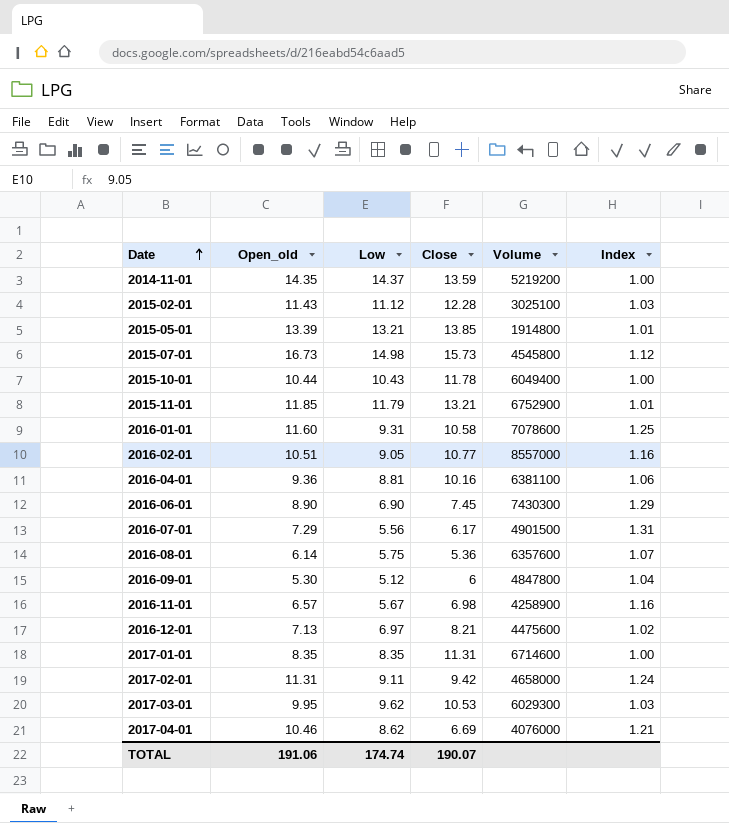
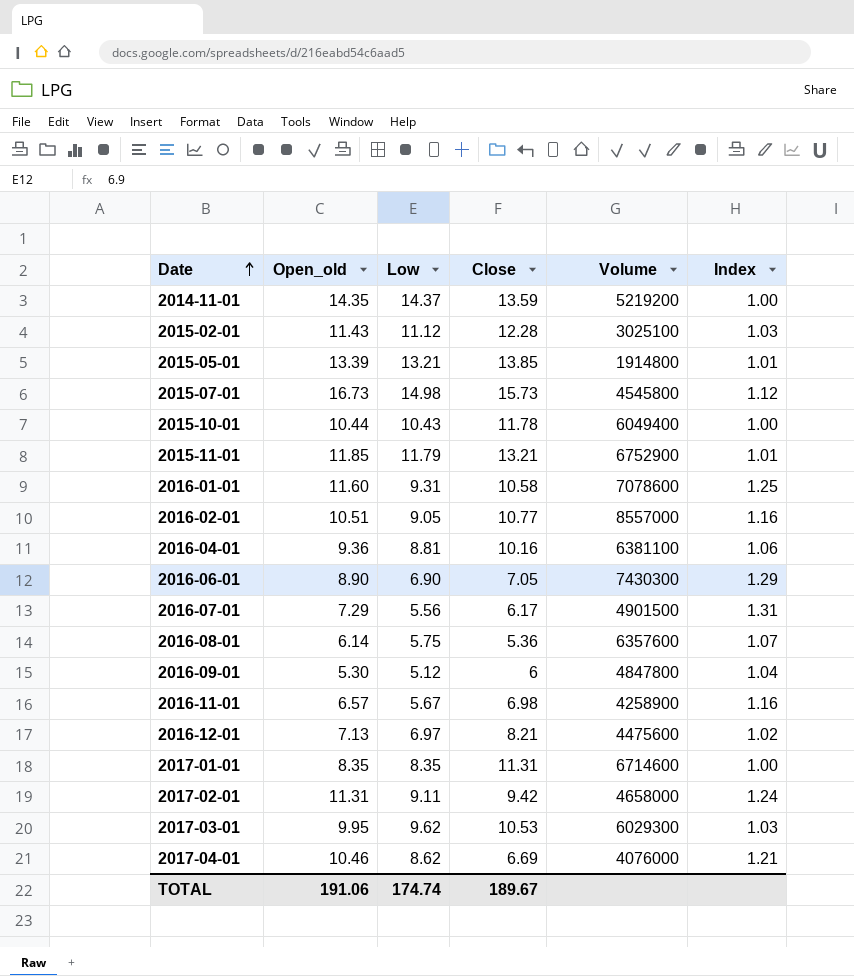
2016-06-01 | Close: 7.45 -> 7.05
TOTAL | Close: 190.07 -> 189.67

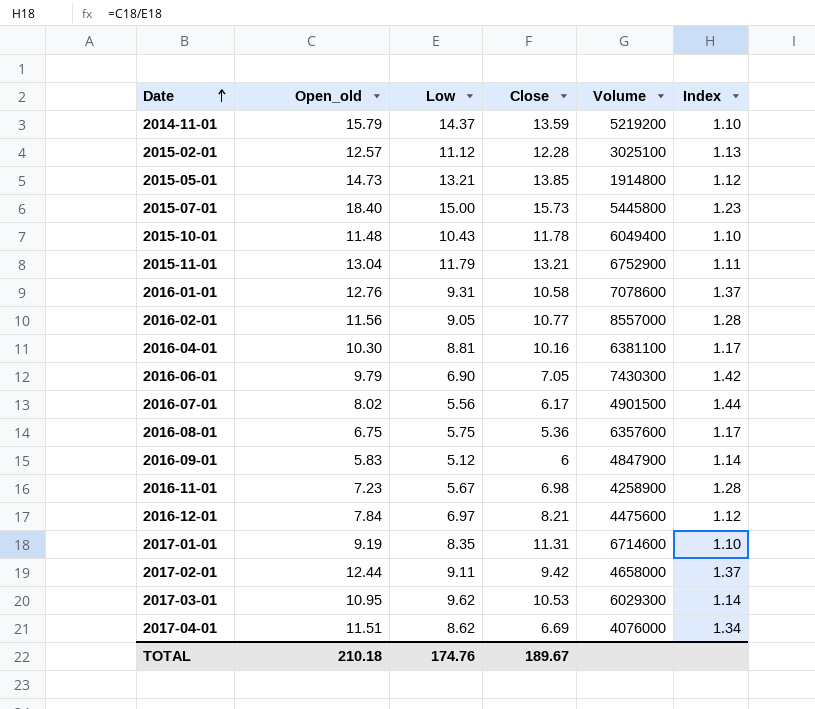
2014-11-01 | Open_old: 14.35 -> 15.79
2014-11-01 | Index: 1.00 -> 1.10
2015-02-01 | Open_old: 11.43 -> 12.57
2015-02-01 | Index: 1.03 -> 1.13
2015-05-01 | Open_old: 13.39 -> 14.73
2015-05-01 | Index: 1.01 -> 1.12
2015-07-01 | Open_old: 16.73 -> 18.40
2015-07-01 | Low: 14.98 -> 15.00
2015-07-01 | Volume: 4545800 -> 5445800
2015-07-01 | Index: 1.12 -> 1.23
2015-10-01 | Open_old: 10.44 -> 11.48
2015-10-01 | Index: 1.00 -> 1.10
2015-11-01 | Open_old: 11.85 -> 13.04
2015-11-01 | Index: 1.01 -> 1.11
2016-01-01 | Open_old: 11.60 -> 12.76
2016-01-01 | Index: 1.25 -> 1.37
2016-02-01 | Open_old: 10.51 -> 11.56
2016-02-01 | Index: 1.16 -> 1.28
2016-04-01 | Open_old: 9.36 -> 10.30
2016-04-01 | Index: 1.06 -> 1.17
2016-06-01 | Open_old: 8.90 -> 9.79
2016-06-01 | Index: 1.29 -> 1.42
2016-07-01 | Open_old: 7.29 -> 8.02
2016-07-01 | Index: 1.31 -> 1.44
2016-08-01 | Open_old: 6.14 -> 6.75
2016-08-01 | Index: 1.07 -> 1.17
2016-09-01 | Open_old: 5.30 -> 5.83
2016-09-01 | Volume: 4847800 -> 4847900
2016-09-01 | Index: 1.04 -> 1.14
2016-11-01 | Open_old: 6.57 -> 7.23
2016-11-01 | Index: 1.16 -> 1.28
2016-12-01 | Open_old: 7.13 -> 7.84
2016-12-01 | Index: 1.02 -> 1.12
2017-01-01 | Open_old: 8.35 -> 9.19
2017-01-01 | Index: 1.00 -> 1.10
2017-02-01 | Open_old: 11.31 -> 12.44
2017-02-01 | Index: 1.24 -> 1.37
2017-03-01 | Open_old: 9.95 -> 10.95
2017-03-01 | Index: 1.03 -> 1.14
2017-04-01 | Open_old: 10.46 -> 11.51
2017-04-01 | Index: 1.21 -> 1.34
TOTAL | Open_old: 191.06 -> 210.18
TOTAL | Low: 174.74 -> 174.76

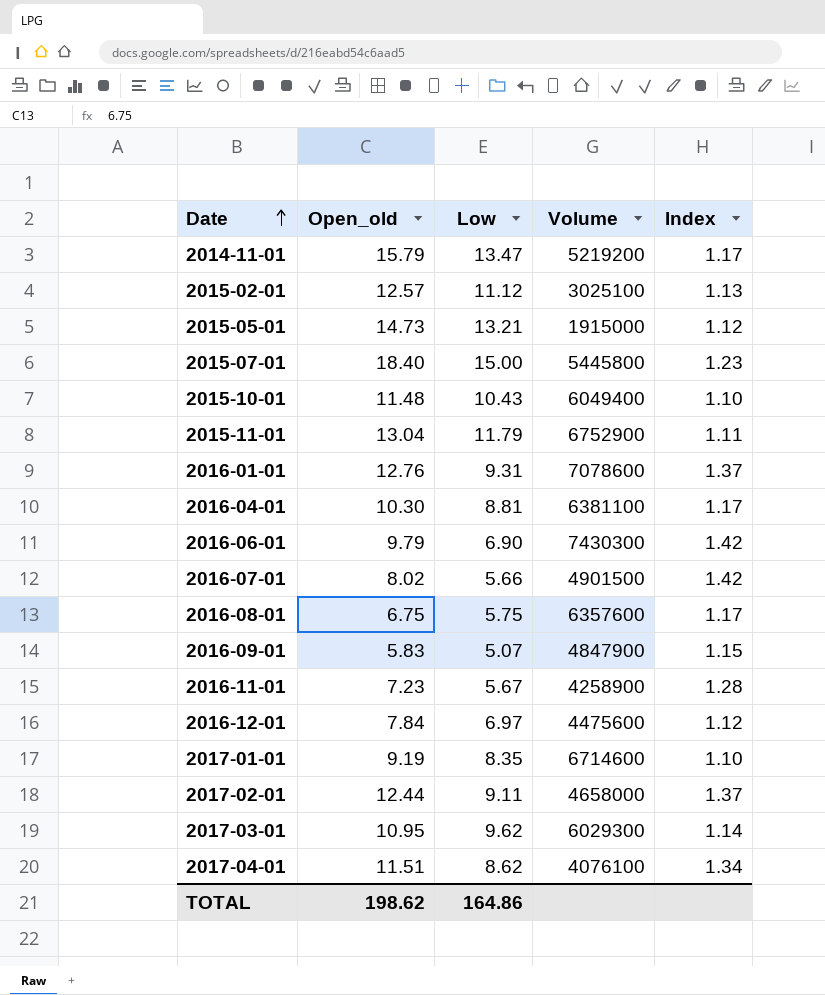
column Close | position: 4 -> none
row 2016-02-01: 11.56 | 9.05 | 10.77 | 8557000 | 1.28 -> none
2014-11-01 | Low: 14.37 -> 13.47
2014-11-01 | Index: 1.10 -> 1.17
2015-05-01 | Volume: 1914800 -> 1915000
2016-07-01 | Low: 5.56 -> 5.66
2016-07-01 | Index: 1.44 -> 1.42
2016-09-01 | Low: 5.12 -> 5.07
2016-09-01 | Index: 1.14 -> 1.15
2017-04-01 | Volume: 4076000 -> 4076100
TOTAL | Open_old: 210.18 -> 198.62
TOTAL | Low: 174.76 -> 164.86

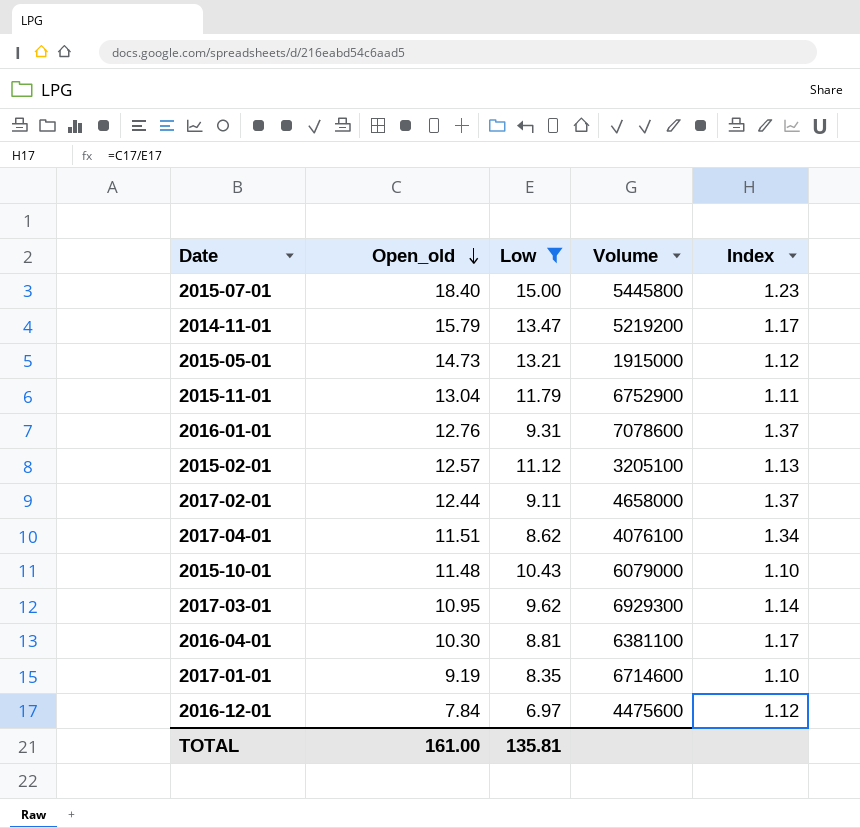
filter: none -> Low >= 6.97
row order: Date ascending -> Open_old descending
2015-02-01 | Volume: 3025100 -> 3205100
2015-10-01 | Volume: 6049400 -> 6079000
2017-03-01 | Volume: 6029300 -> 6929300
TOTAL | Open_old: 198.62 -> 161.00
TOTAL | Low: 164.86 -> 135.81

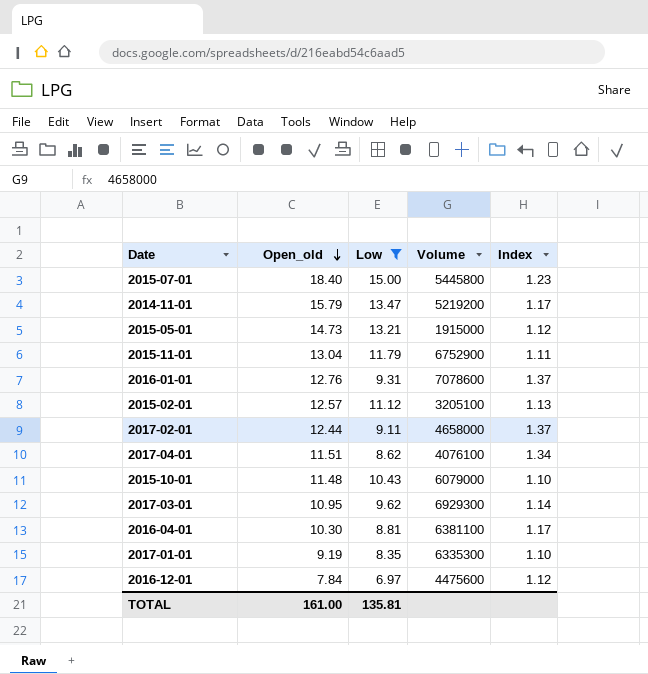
2017-01-01 | Volume: 6714600 -> 6335300

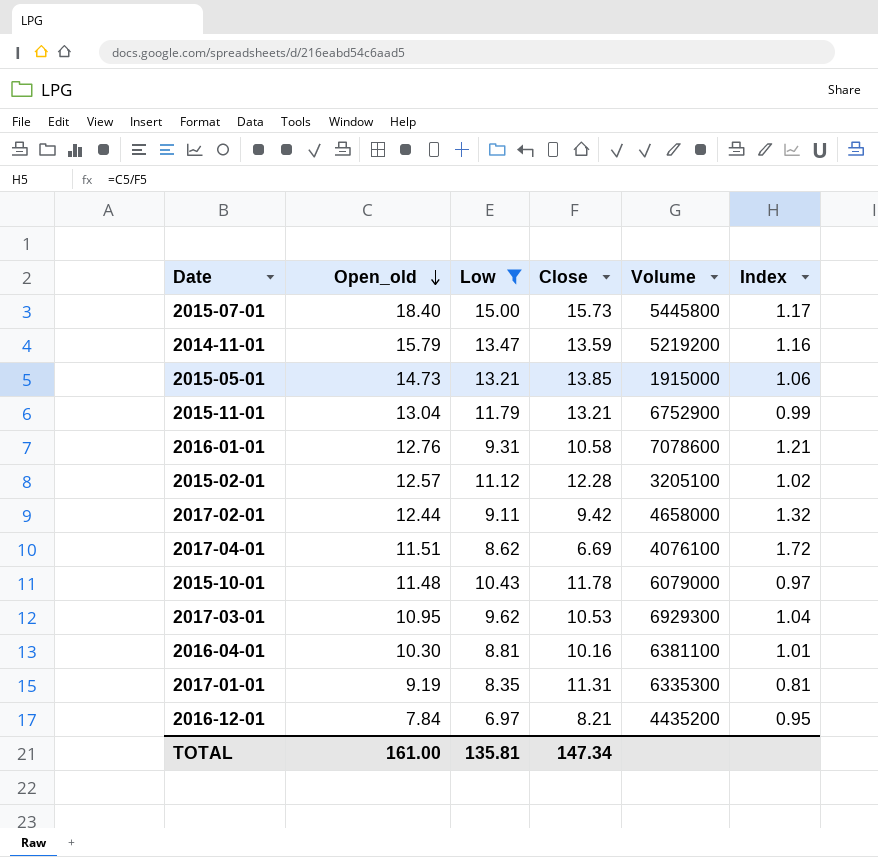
column Close | position: none -> 4
column Index | formula: [Open_old] / [Low] -> [Open_old] / [Close]
2016-12-01 | Volume: 4475600 -> 4435200

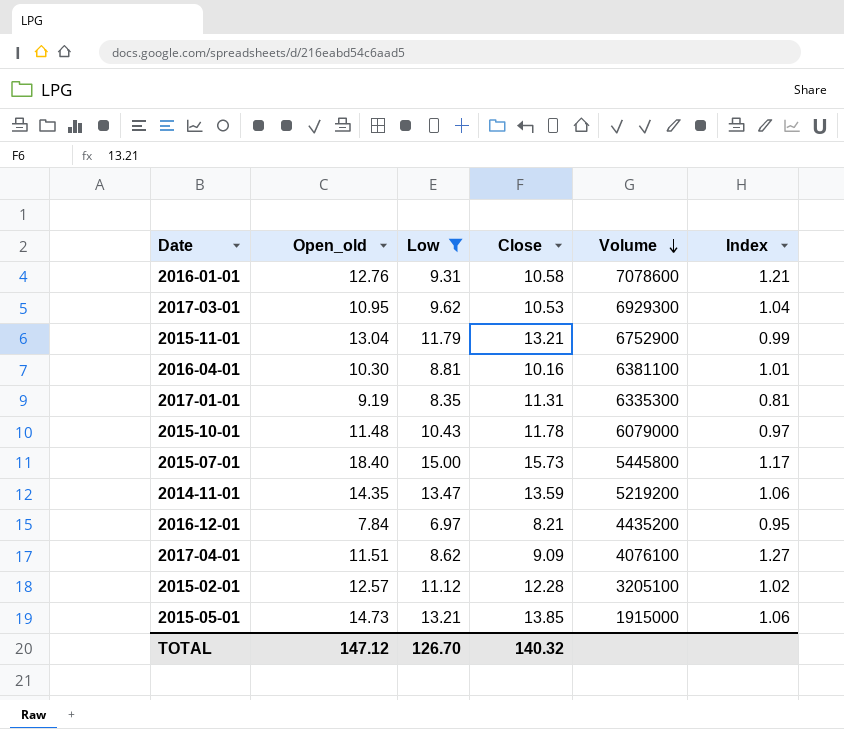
row order: Open_old descending -> Volume descending
row 2017-02-01: 12.44 | 9.11 | 9.42 | 4658000 | 1.32 -> none
2014-11-01 | Open_old: 15.79 -> 14.35
2014-11-01 | Index: 1.16 -> 1.06
2017-04-01 | Close: 6.69 -> 9.09
2017-04-01 | Index: 1.72 -> 1.27
TOTAL | Open_old: 161.00 -> 147.12
TOTAL | Low: 135.81 -> 126.70
TOTAL | Close: 147.34 -> 140.32

